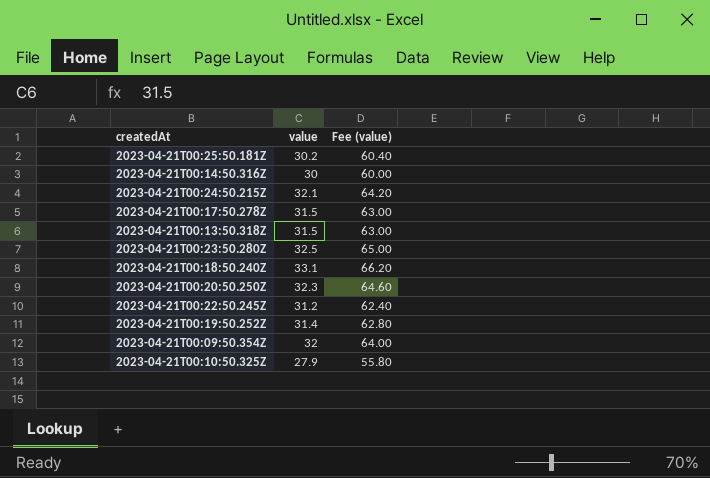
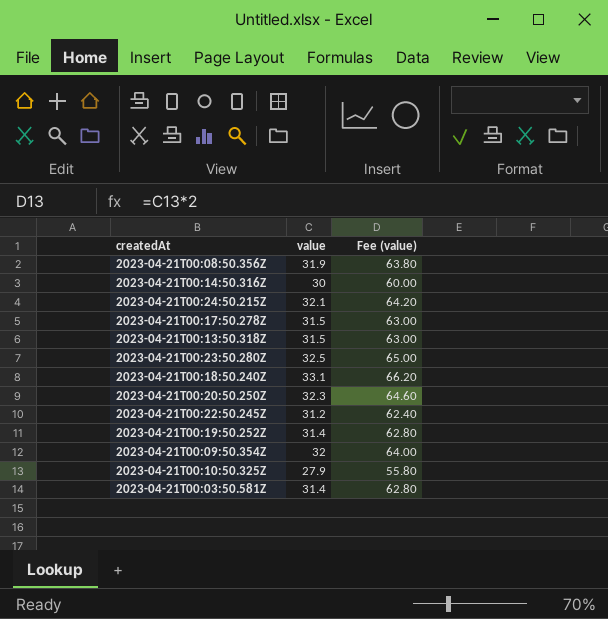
row 2023-04-21T00:25:50.181Z: 30.2 | 60.40 -> none
row 2023-04-21T00:08:50.356Z: none -> 31.9 | 63.80
row 2023-04-21T00:03:50.581Z: none -> 31.4 | 62.80

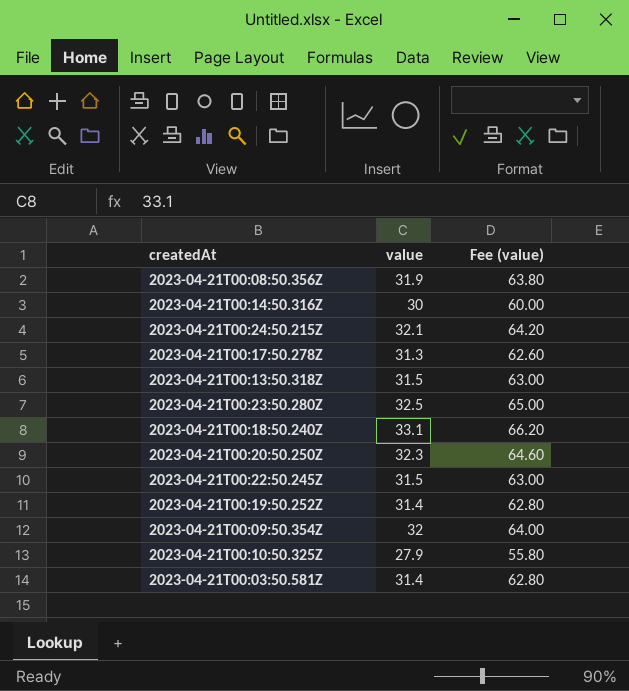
2023-04-21T00:17:50.278Z | value: 31.5 -> 31.3
2023-04-21T00:17:50.278Z | Fee (value): 63.00 -> 62.60
2023-04-21T00:22:50.245Z | value: 31.2 -> 31.5
2023-04-21T00:22:50.245Z | Fee (value): 62.40 -> 63.00

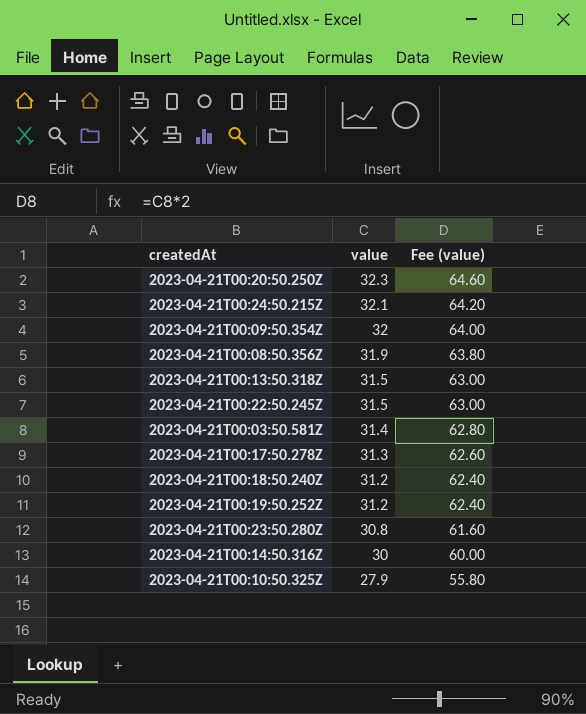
row order: none -> value descending
2023-04-21T00:18:50.240Z | value: 33.1 -> 31.2
2023-04-21T00:18:50.240Z | Fee (value): 66.20 -> 62.40
2023-04-21T00:19:50.252Z | value: 31.4 -> 31.2
2023-04-21T00:19:50.252Z | Fee (value): 62.80 -> 62.40
2023-04-21T00:23:50.280Z | value: 32.5 -> 30.8
2023-04-21T00:23:50.280Z | Fee (value): 65.00 -> 61.60

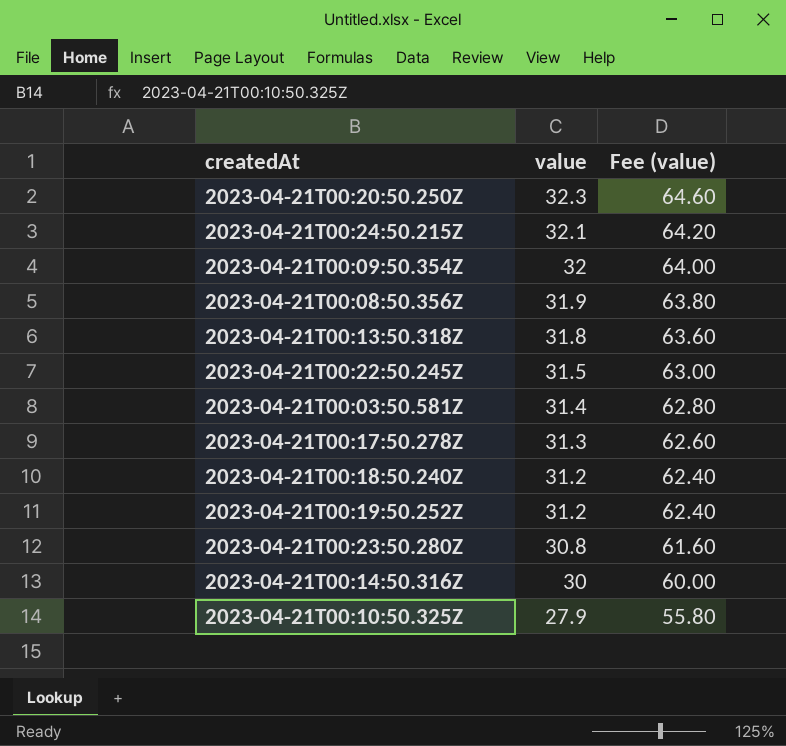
2023-04-21T00:13:50.318Z | value: 31.5 -> 31.8
2023-04-21T00:13:50.318Z | Fee (value): 63.00 -> 63.60

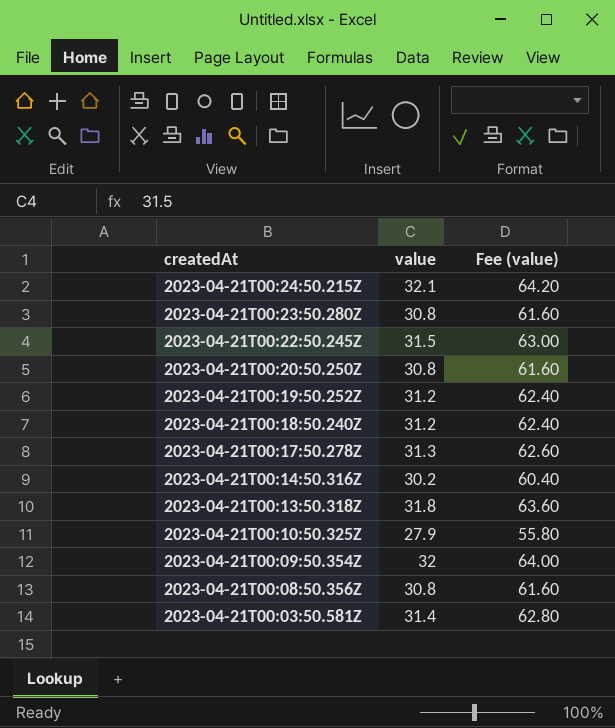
row order: value descending -> createdAt descending
2023-04-21T00:20:50.250Z | value: 32.3 -> 30.8
2023-04-21T00:20:50.250Z | Fee (value): 64.60 -> 61.60
2023-04-21T00:14:50.316Z | value: 30 -> 30.2
2023-04-21T00:14:50.316Z | Fee (value): 60.00 -> 60.40
2023-04-21T00:08:50.356Z | value: 31.9 -> 30.8
2023-04-21T00:08:50.356Z | Fee (value): 63.80 -> 61.60

